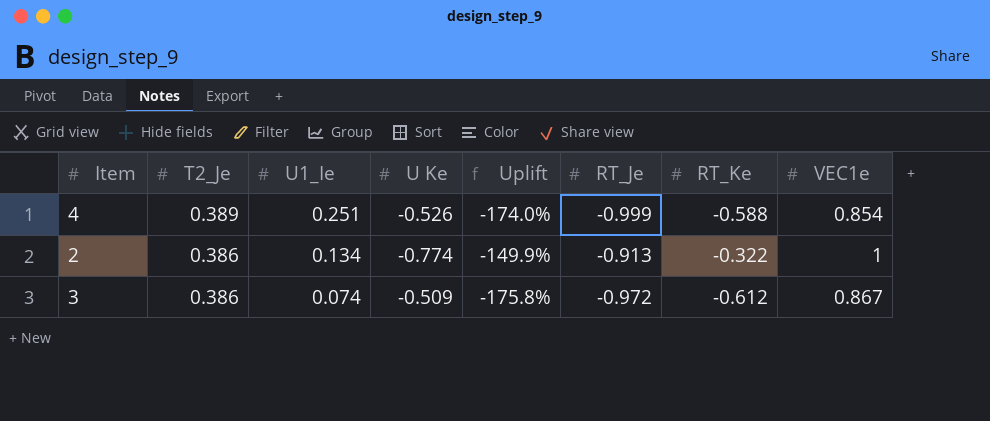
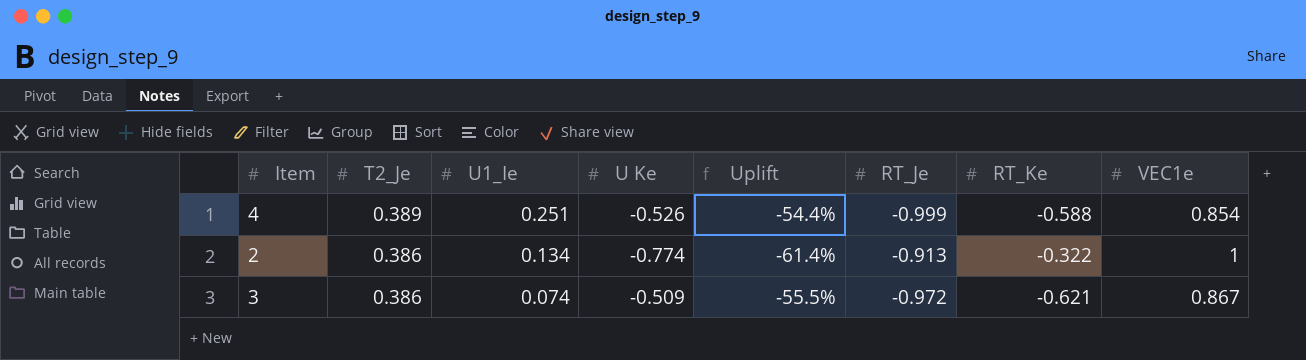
column Uplift | formula: ([T2_Je] - [U Ke]) / [U Ke] -> ([T2_Je] - [VEC1e]) / [VEC1e]
3 | RT_Ke: -0.612 -> -0.621

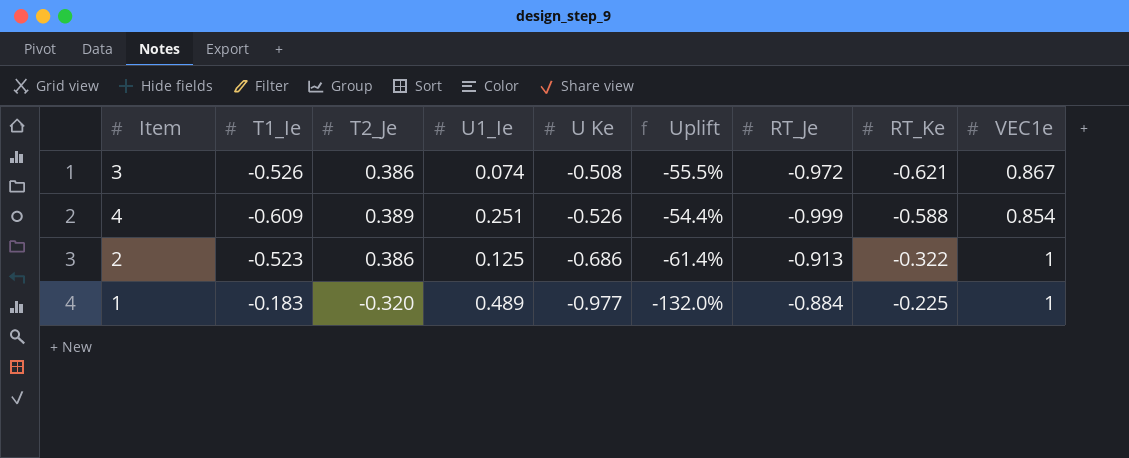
row order: T2_Je descending -> U Ke descending
column T1_Ie | position: none -> 2
3 | U Ke: -0.509 -> -0.508
2 | U1_Ie: 0.134 -> 0.125
2 | U Ke: -0.774 -> -0.686
row 1: none -> -0.183 | -0.320 | 0.489 | -0.977 | -132.0% | -0.884 | -0.225 | 1

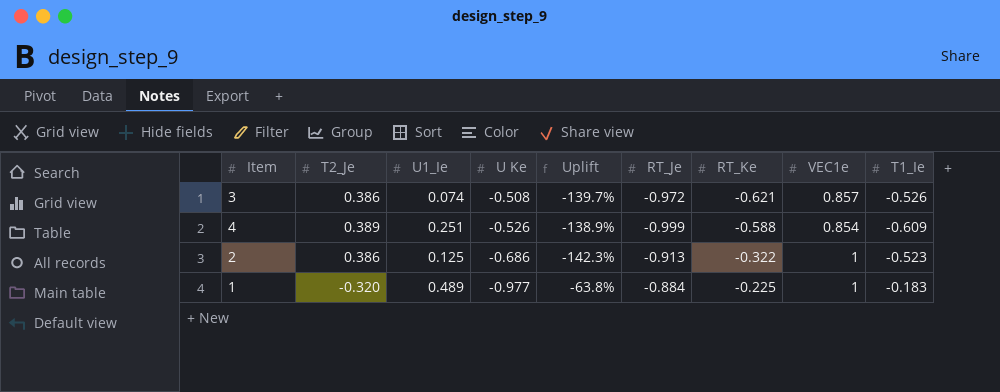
column Uplift | formula: ([T2_Je] - [VEC1e]) / [VEC1e] -> ([T2_Je] - [RT_Je]) / [RT_Je]
column T1_Ie | position: 2 -> 9
3 | VEC1e: 0.867 -> 0.857

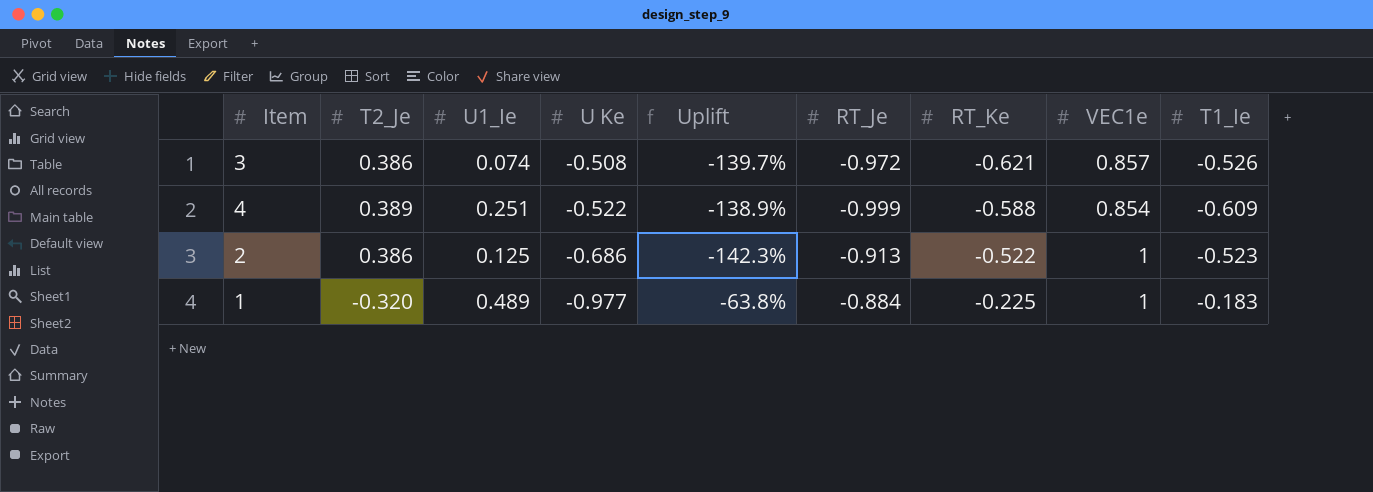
4 | U Ke: -0.526 -> -0.522
2 | RT_Ke: -0.322 -> -0.522

